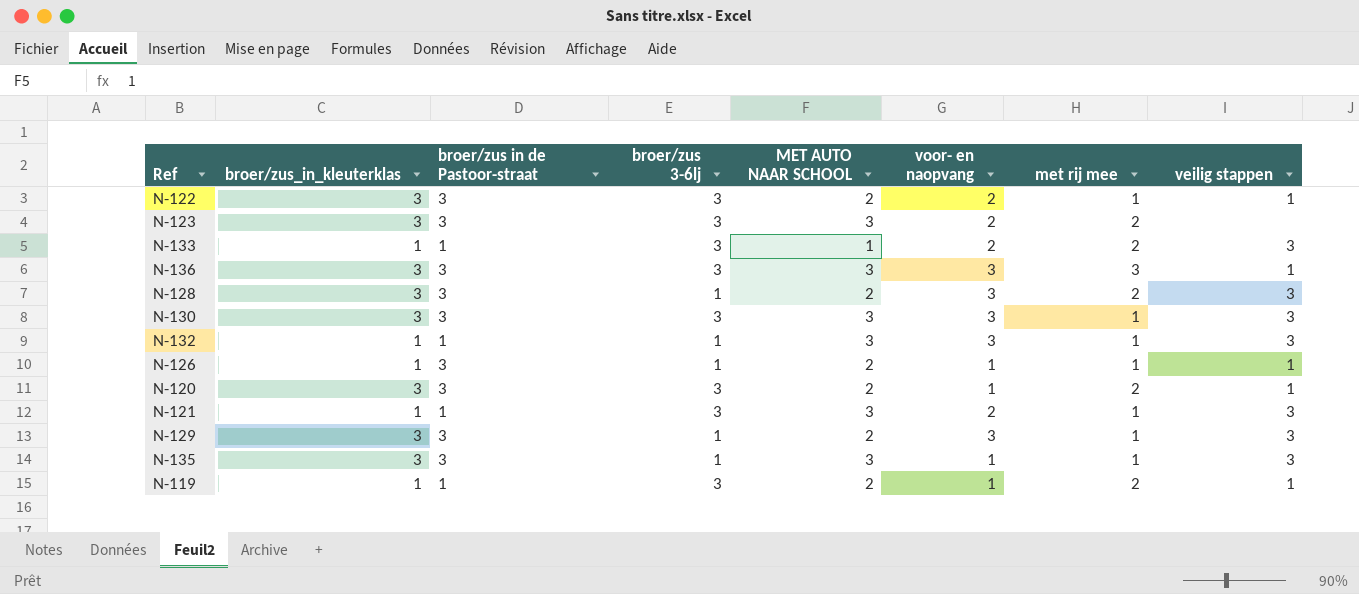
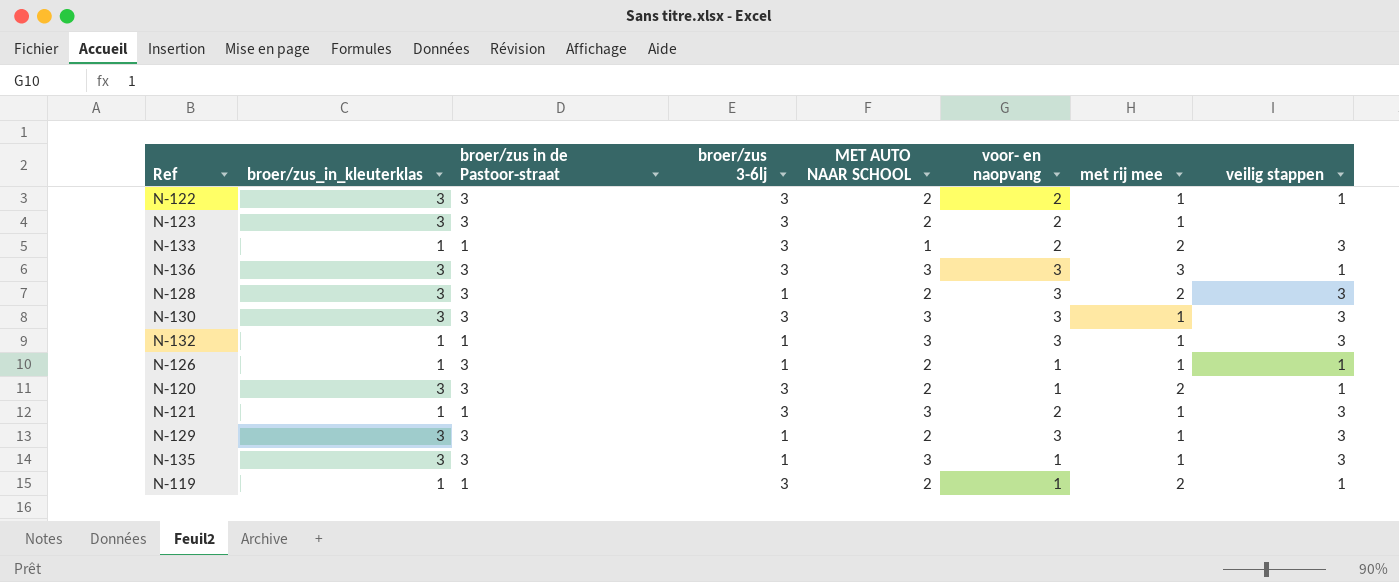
N-123 | MET AUTO NAAR SCHOOL: 3 -> 2
N-123 | met rij mee: 2 -> 1

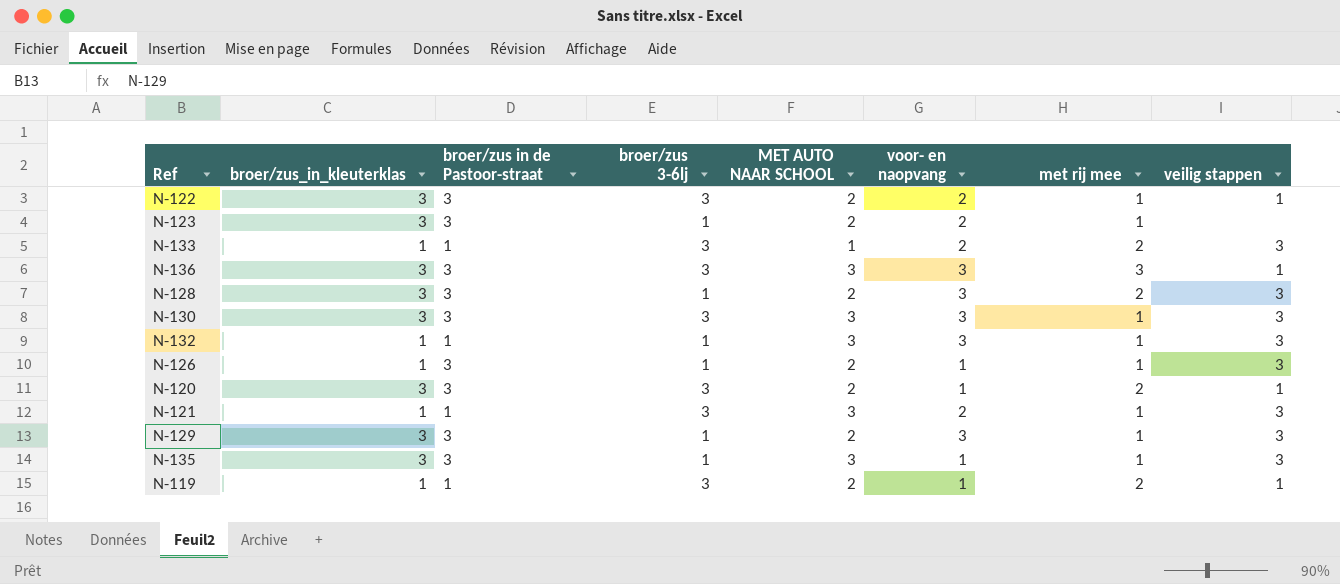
N-123 | broer/zus 3-6lj: 3 -> 1
N-126 | veilig stappen: 1 -> 3

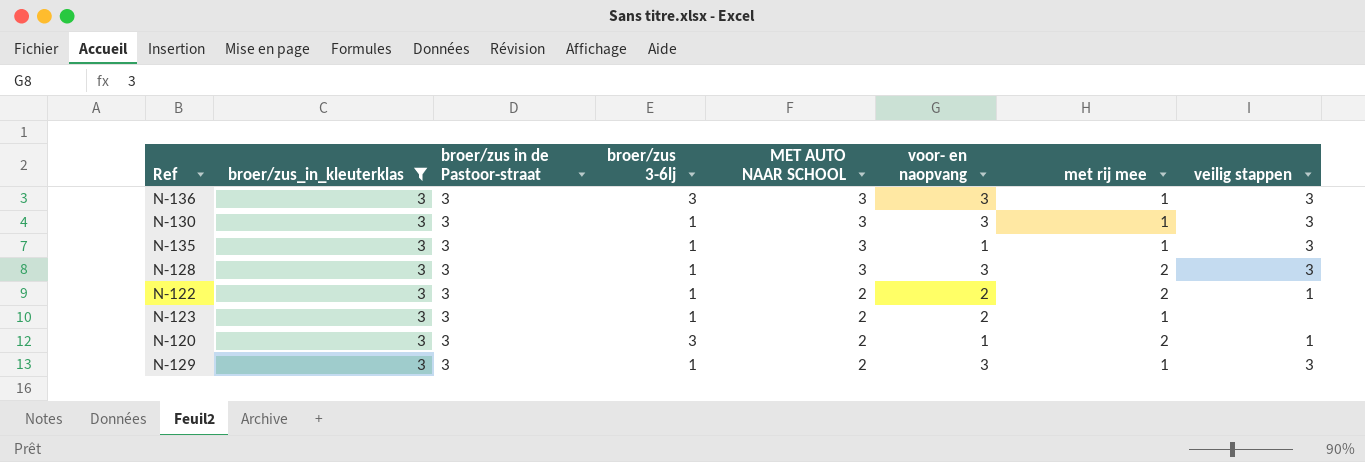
filter: none -> broer/zus_in_kleuterklas = 3
row order: none -> MET AUTO NAAR SCHOOL descending
N-136 | met rij mee: 3 -> 1
N-136 | veilig stappen: 1 -> 3
N-130 | broer/zus 3-6lj: 3 -> 1
N-128 | MET AUTO NAAR SCHOOL: 2 -> 3
N-122 | broer/zus 3-6lj: 3 -> 1
N-122 | met rij mee: 1 -> 2

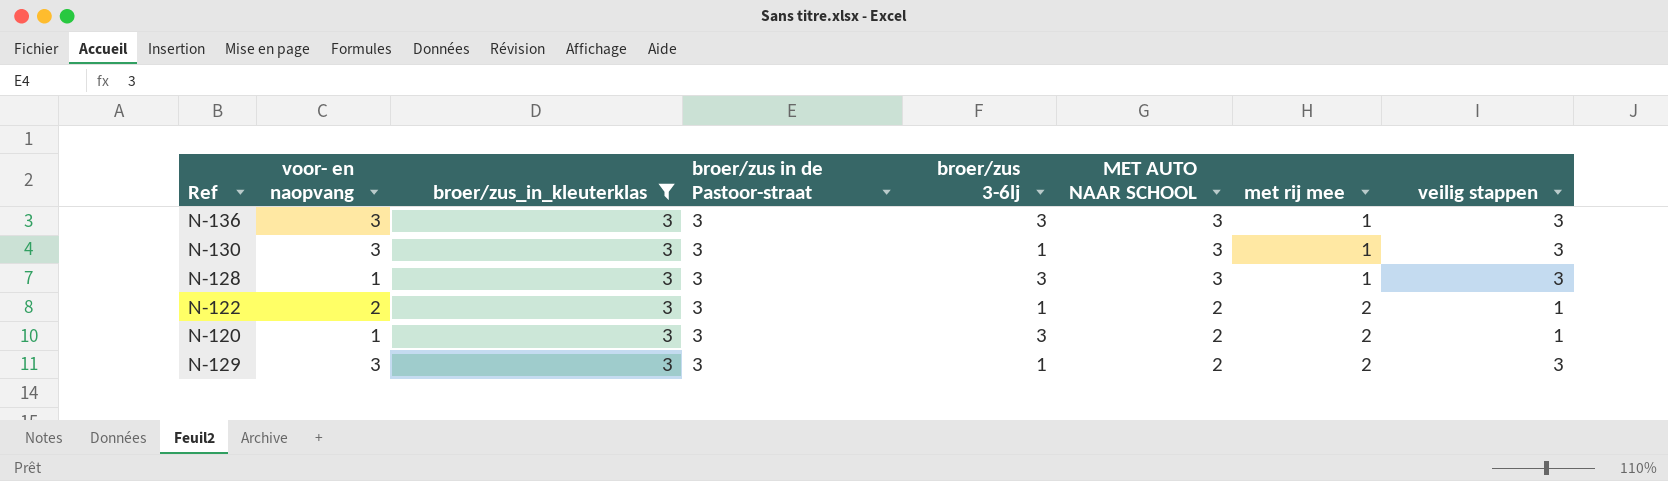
column voor- en naopvang | position: 6 -> 2
row N-135: 3 | 3 | 1 | 3 | 1 | 1 | 3 -> none
row N-123: 3 | 3 | 1 | 2 | 2 | 1 | none -> none
N-128 | voor- en naopvang: 3 -> 1
N-128 | broer/zus 3-6lj: 1 -> 3
N-128 | met rij mee: 2 -> 1
N-129 | met rij mee: 1 -> 2

